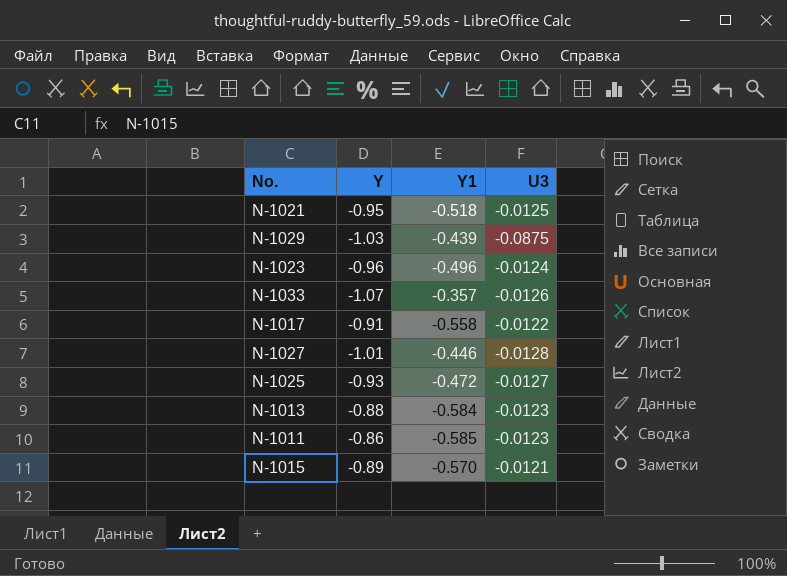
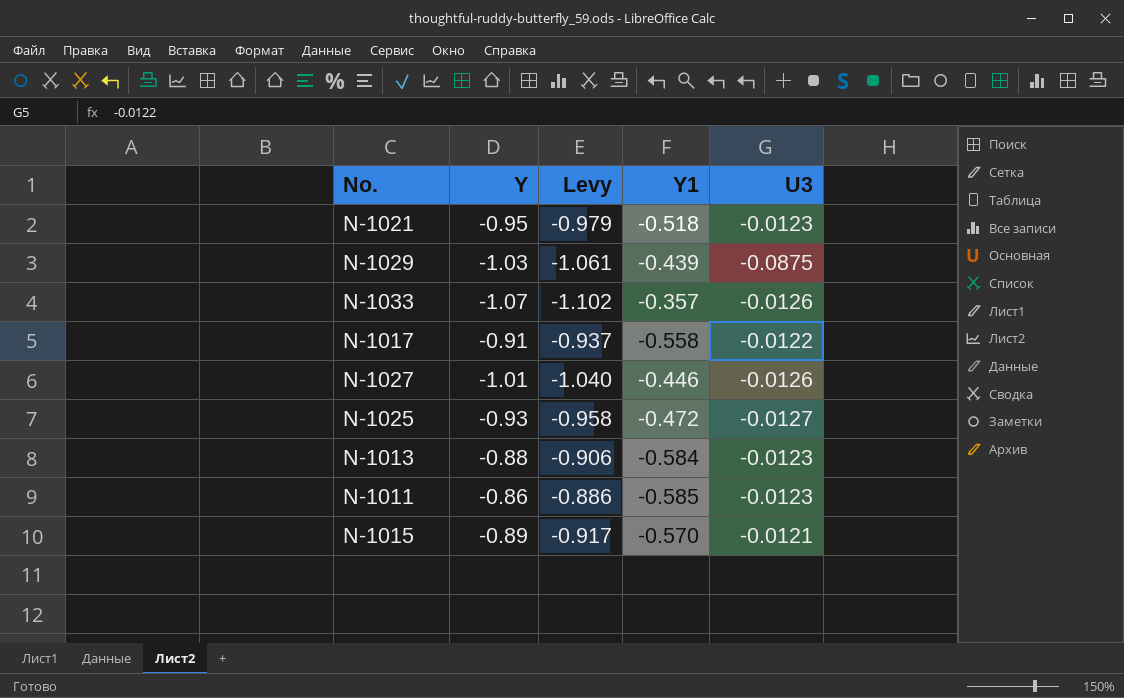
column Levy | formula: none -> [Y] * 1.03
row N-1023: -0.96 | -0.496 | -0.0124 -> none
N-1021 | U3: -0.0125 -> -0.0123
N-1027 | U3: -0.0128 -> -0.0126

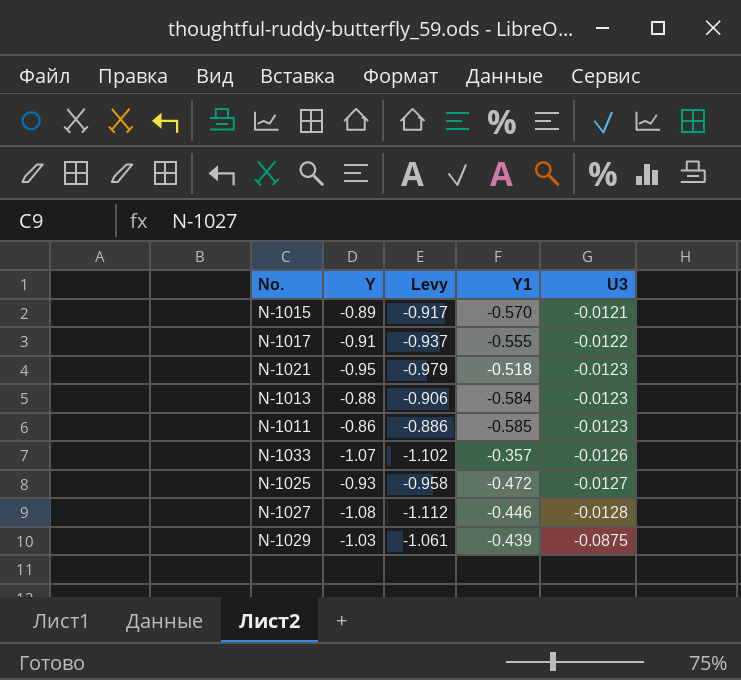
row order: none -> U3 descending
N-1017 | Y1: -0.558 -> -0.555
N-1027 | Y: -1.01 -> -1.08
N-1027 | Levy: -1.040 -> -1.112
N-1027 | U3: -0.0126 -> -0.0128

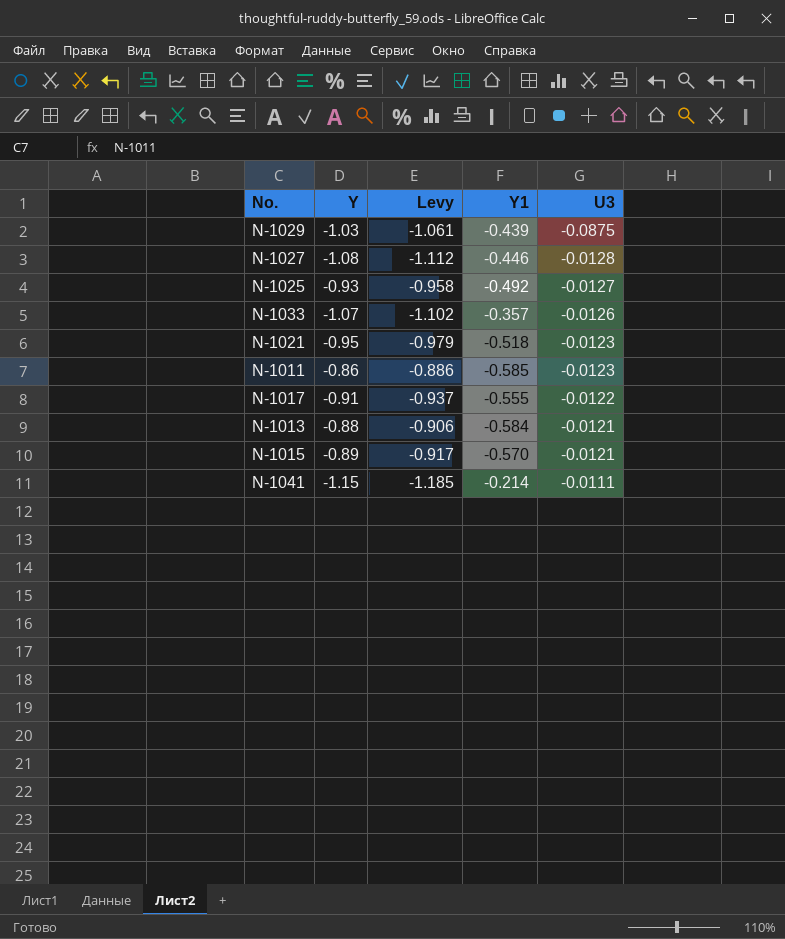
row order: U3 descending -> U3 ascending
N-1025 | Y1: -0.472 -> -0.492
N-1013 | U3: -0.0123 -> -0.0121
row N-1041: none -> -1.15 | -1.185 | -0.214 | -0.0111

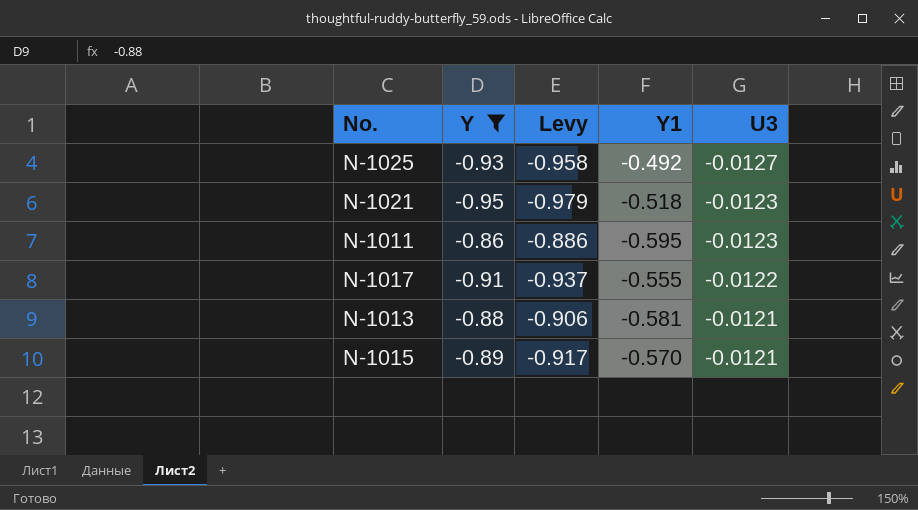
filter: none -> Y >= -0.95
N-1011 | Y1: -0.585 -> -0.595
N-1013 | Y1: -0.584 -> -0.581

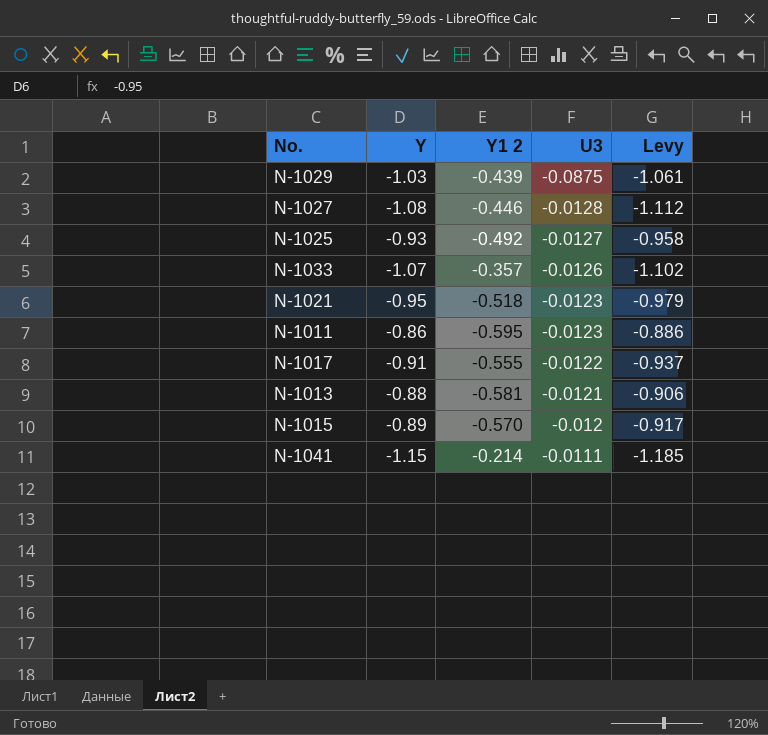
filter: Y >= -0.95 -> none
column name: Y1 -> Y1 2
column Levy | position: 3 -> 5
N-1015 | U3: -0.0121 -> -0.012

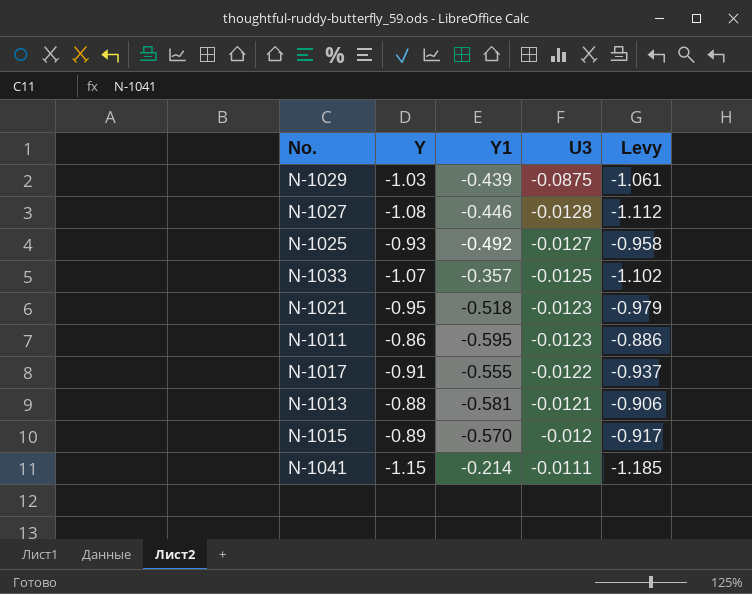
column name: Y1 2 -> Y1
N-1033 | U3: -0.0126 -> -0.0125

